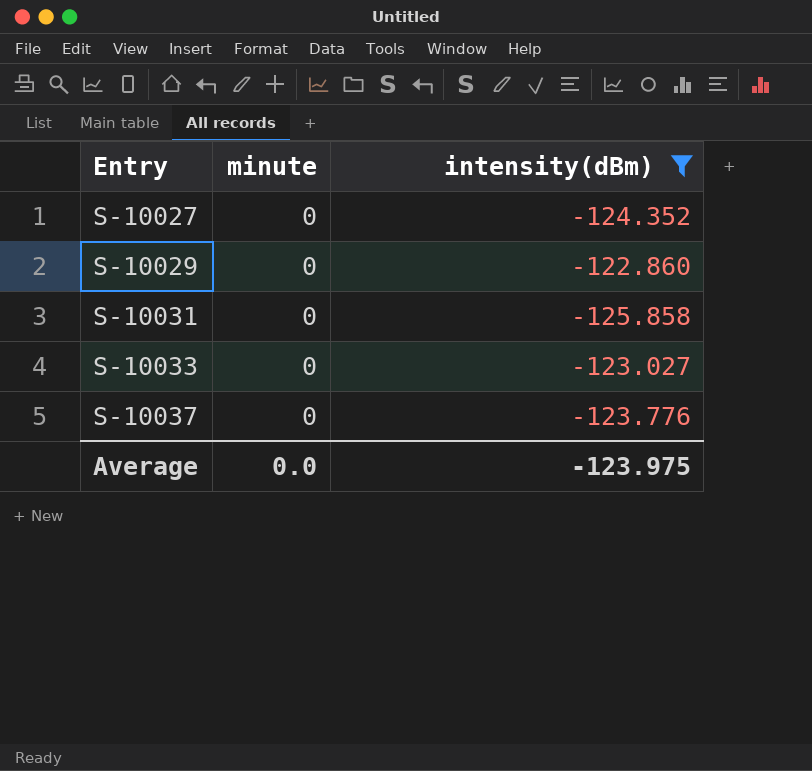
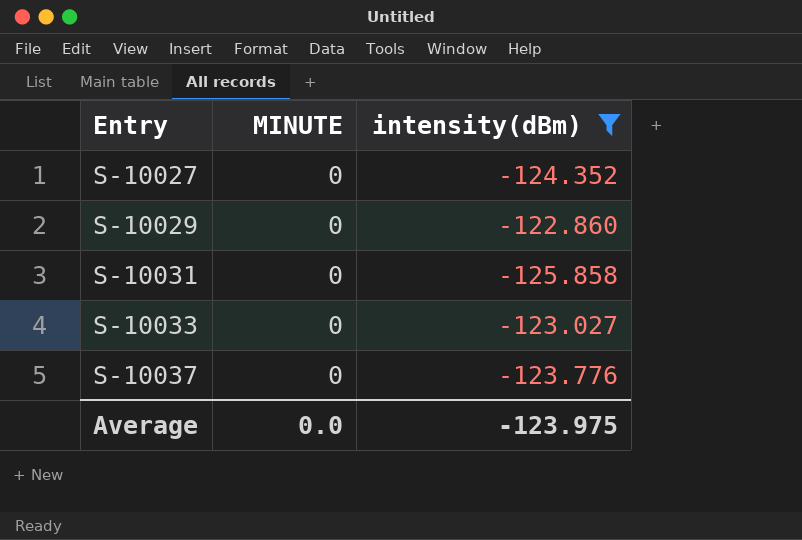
column name: minute -> MINUTE

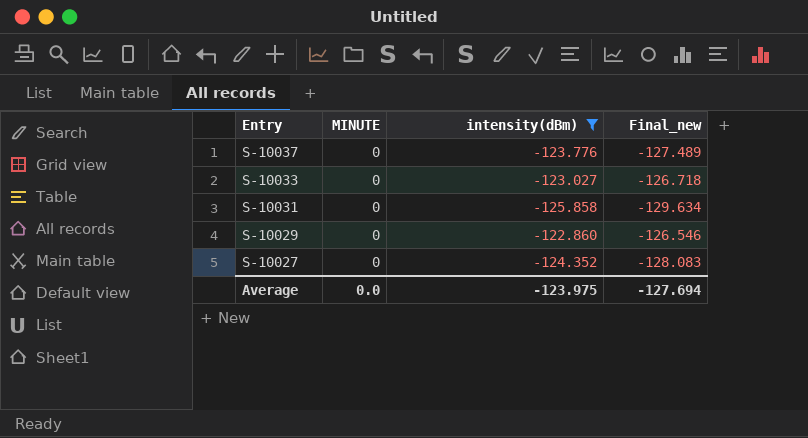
row order: Entry ascending -> Entry descending
column Final_new | formula: none -> [intensity(dBm)] * 1.03

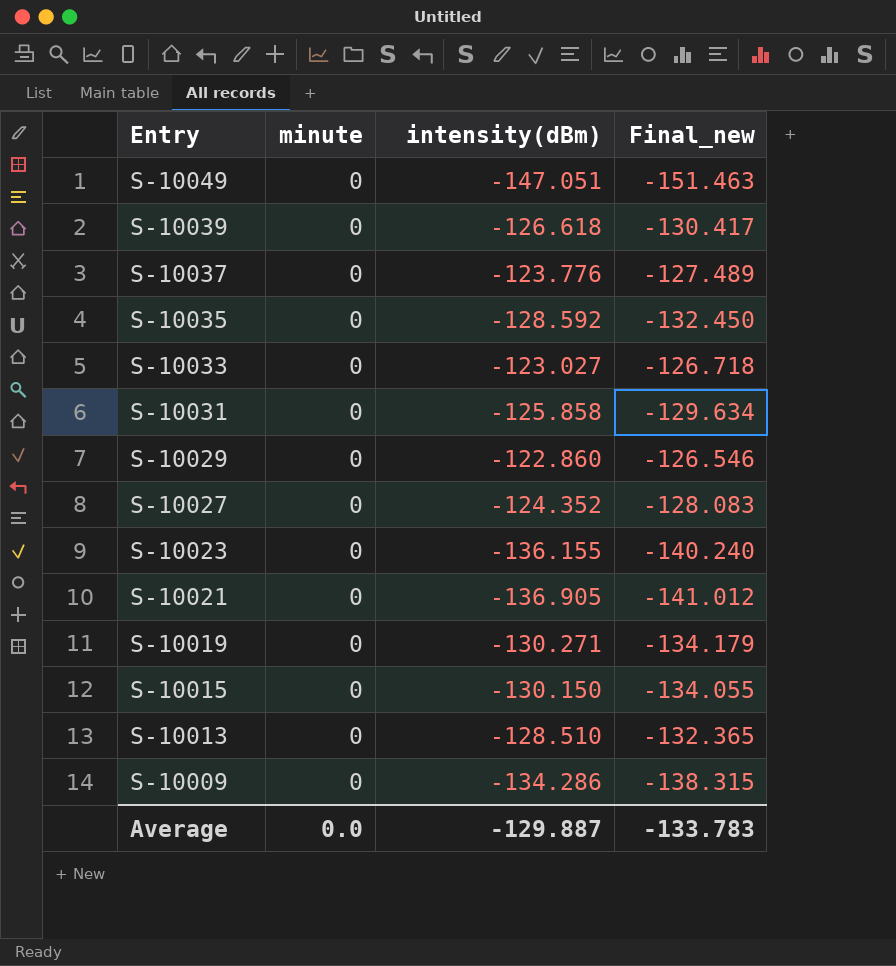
filter: intensity(dBm) >= -125.858 -> none
column name: MINUTE -> minute
Average | intensity(dBm): -123.975 -> -129.887
Average | Final_new: -127.694 -> -133.783

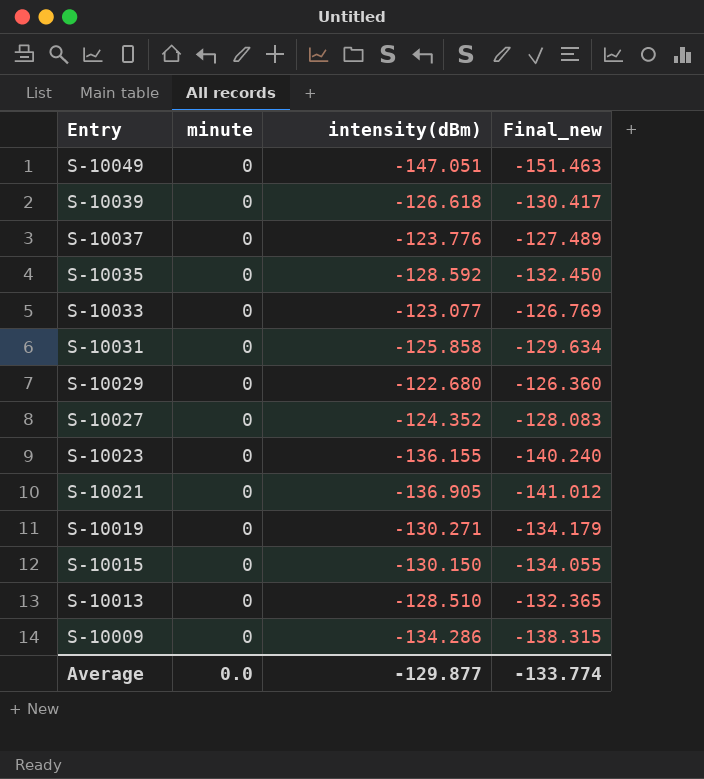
S-10033 | intensity(dBm): -123.027 -> -123.077
S-10033 | Final_new: -126.718 -> -126.769
S-10029 | intensity(dBm): -122.860 -> -122.680
S-10029 | Final_new: -126.546 -> -126.360
Average | intensity(dBm): -129.887 -> -129.877
Average | Final_new: -133.783 -> -133.774

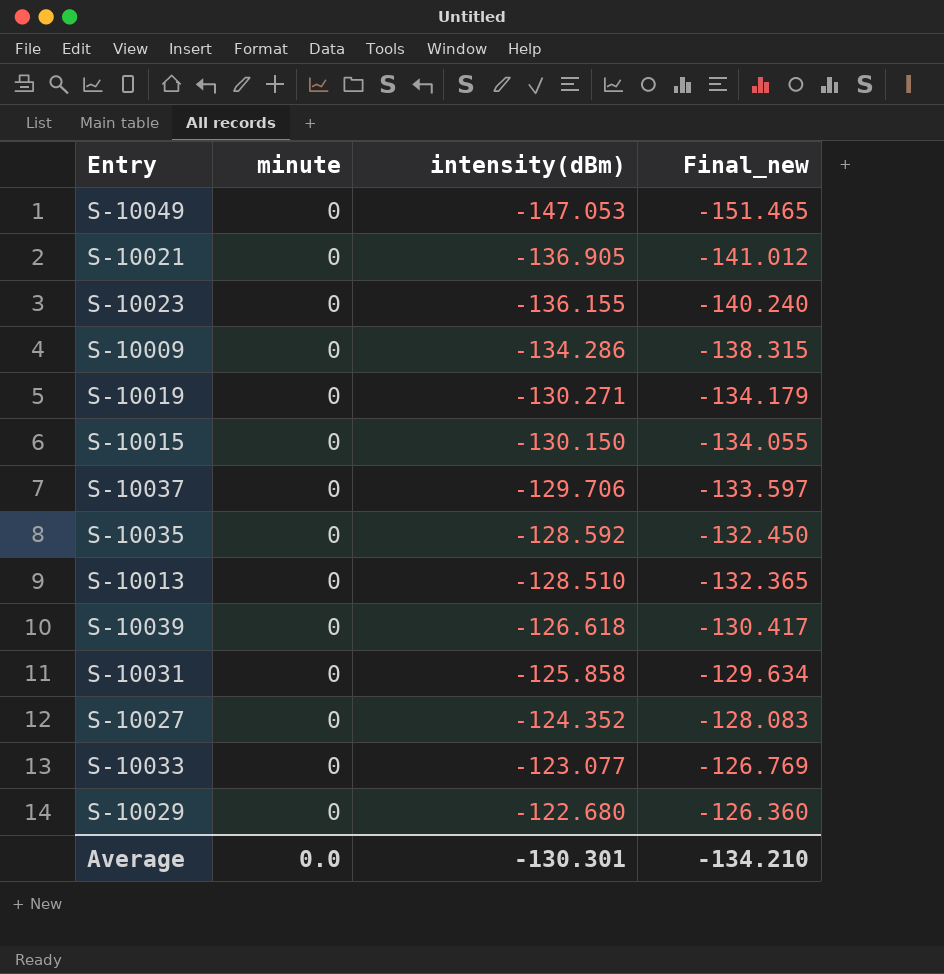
row order: Entry descending -> intensity(dBm) ascending
S-10049 | intensity(dBm): -147.051 -> -147.053
S-10049 | Final_new: -151.463 -> -151.465
S-10037 | intensity(dBm): -123.776 -> -129.706
S-10037 | Final_new: -127.489 -> -133.597
Average | intensity(dBm): -129.877 -> -130.301
Average | Final_new: -133.774 -> -134.210

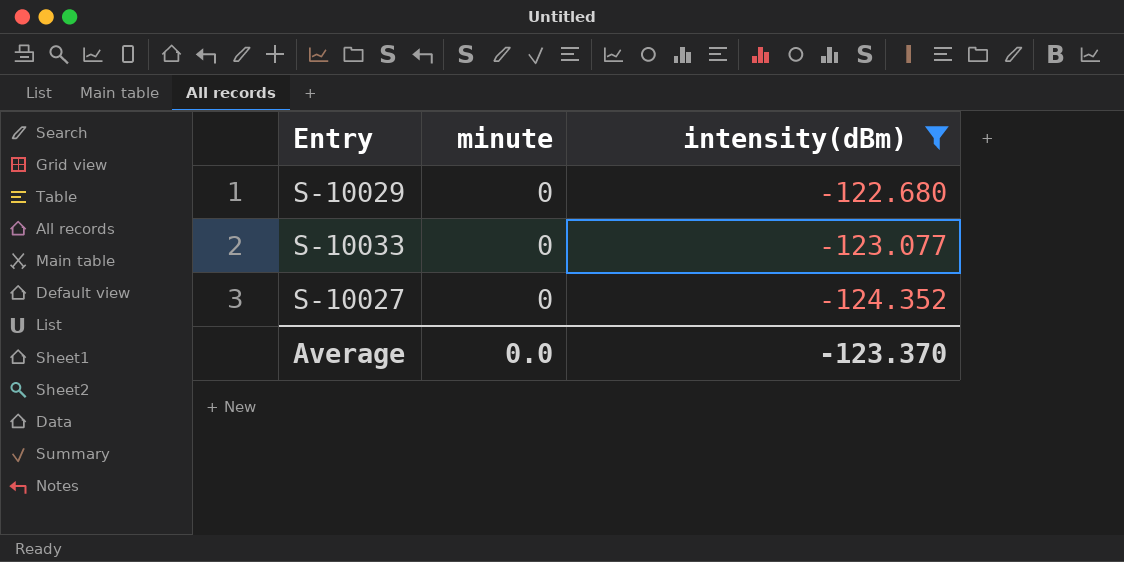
filter: none -> intensity(dBm) >= -124.352
row order: intensity(dBm) ascending -> intensity(dBm) descending
column Final_new | formula: [intensity(dBm)] * 1.03 -> none
Average | intensity(dBm): -130.301 -> -123.370

